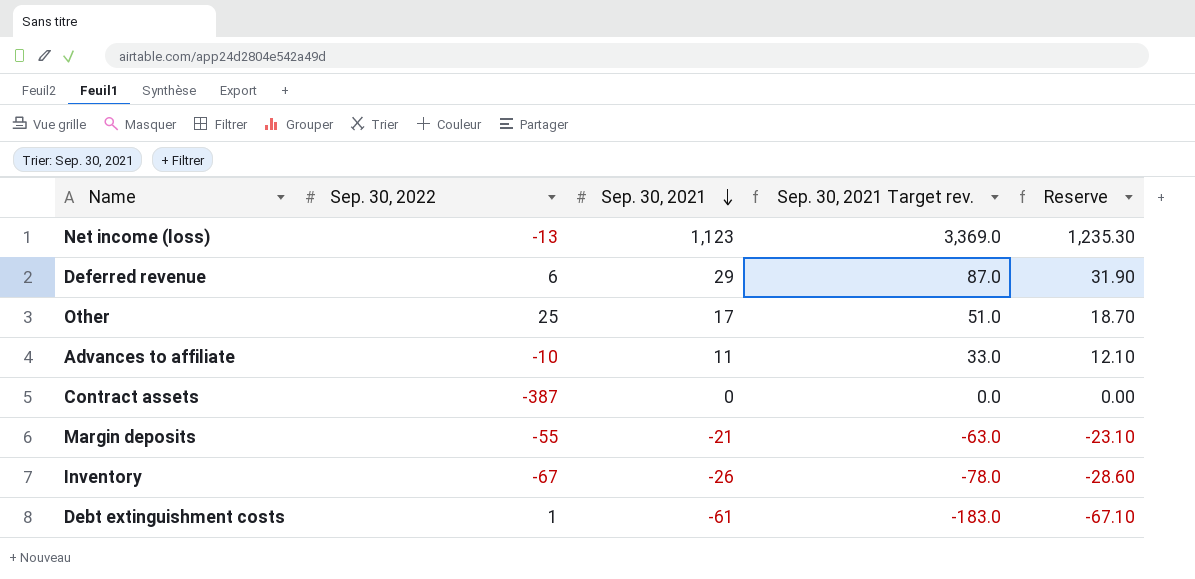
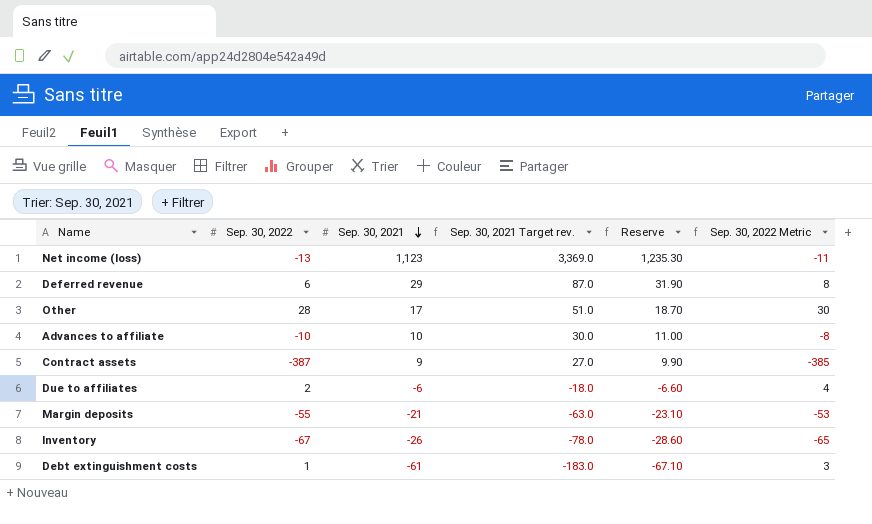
column Sep. 30, 2022 Metric | formula: none -> [Sep. 30, 2022] + 2
Other | Sep. 30, 2022: 25 -> 28
Advances to affiliate | Sep. 30, 2021: 11 -> 10
Advances to affiliate | Sep. 30, 2021 Target rev.: 33.0 -> 30.0
Advances to affiliate | Reserve: 12.10 -> 11.00
Contract assets | Sep. 30, 2021: 0 -> 9
Contract assets | Sep. 30, 2021 Target rev.: 0.0 -> 27.0
Contract assets | Reserve: 0.00 -> 9.90
row Due to affiliates: none -> 2 | -6 | -18.0 | -6.60 | 4

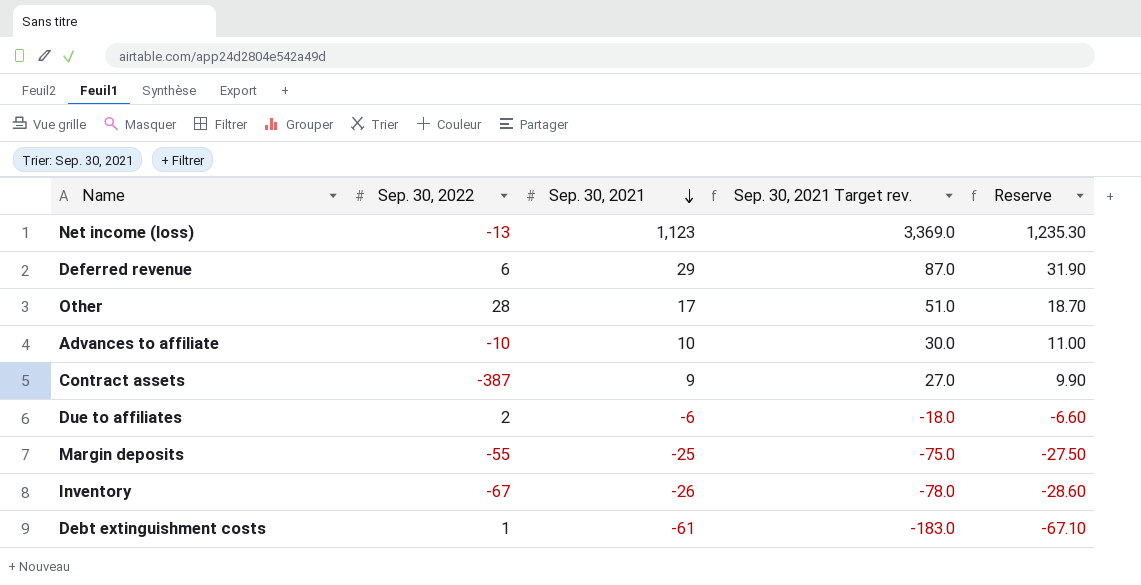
column Sep. 30, 2022 Metric | formula: [Sep. 30, 2022] + 2 -> none
Margin deposits | Sep. 30, 2021: -21 -> -25
Margin deposits | Sep. 30, 2021 Target rev.: -63.0 -> -75.0
Margin deposits | Reserve: -23.10 -> -27.50

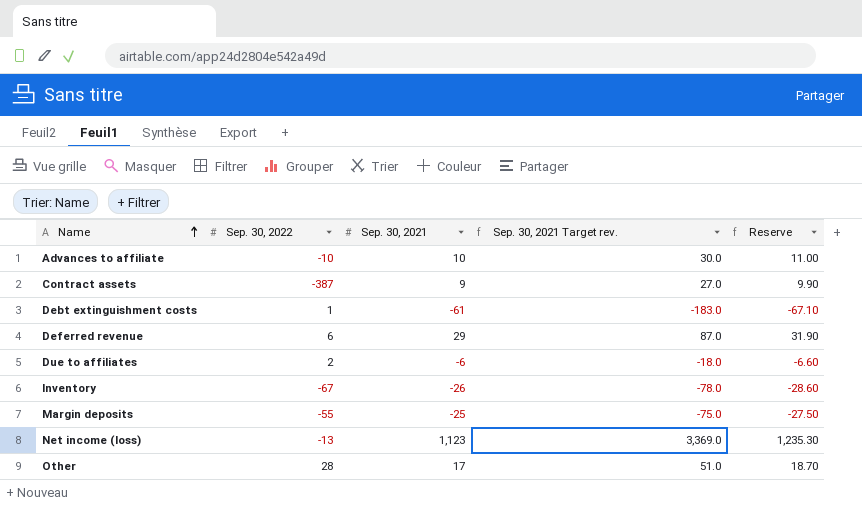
row order: Sep. 30, 2021 descending -> Name ascending

